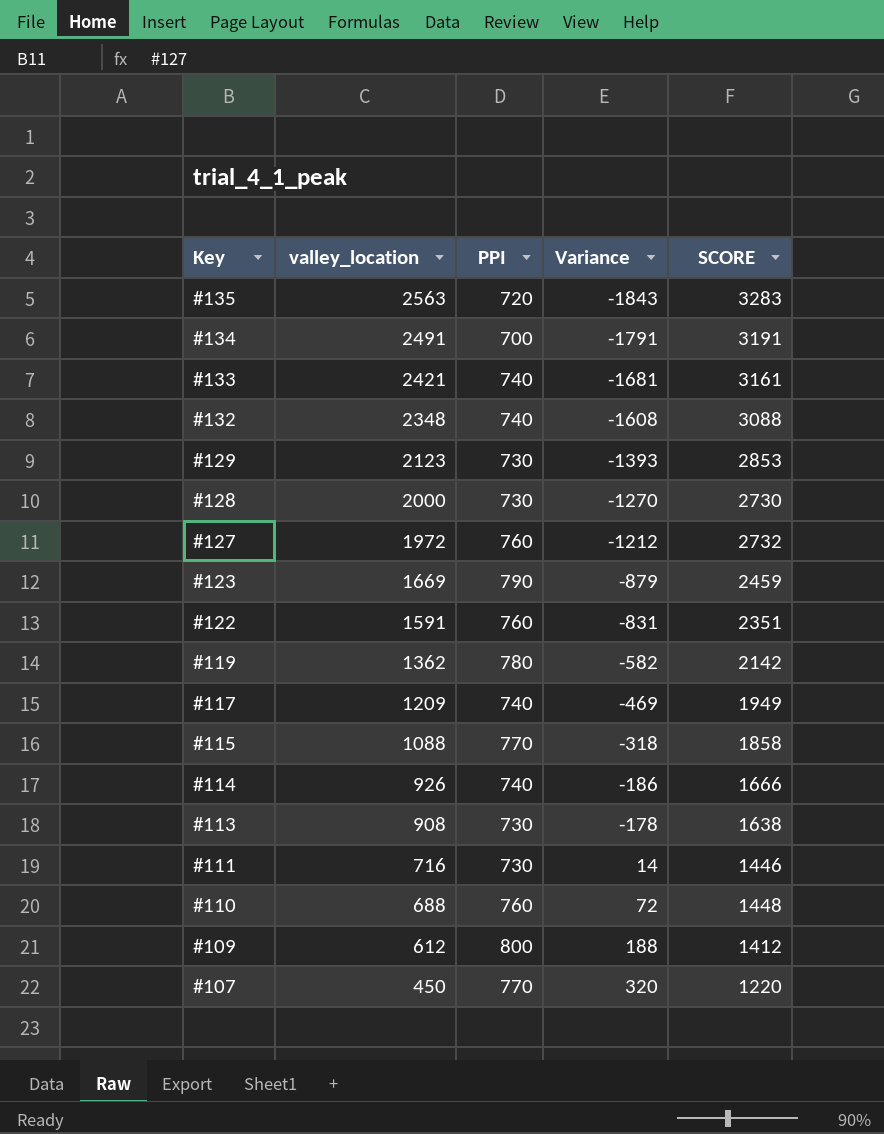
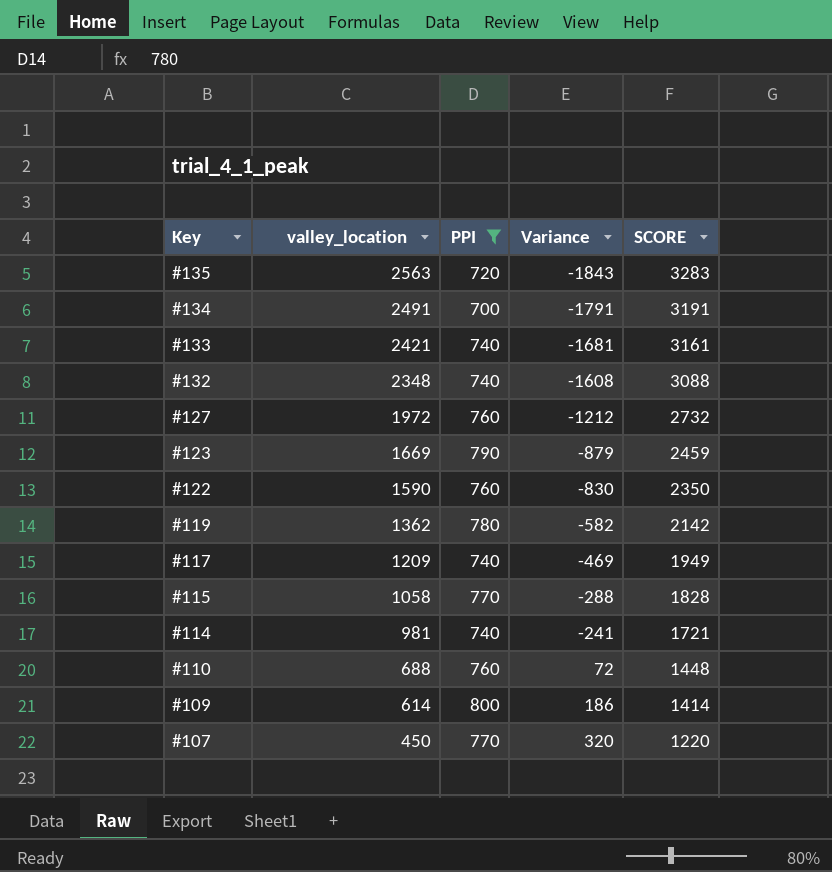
filter: none -> PPI != 730
#122 | valley_location: 1591 -> 1590
#122 | Variance: -831 -> -830
#122 | SCORE: 2351 -> 2350
#115 | valley_location: 1088 -> 1058
#115 | Variance: -318 -> -288
#115 | SCORE: 1858 -> 1828
#114 | valley_location: 926 -> 981
#114 | Variance: -186 -> -241
#114 | SCORE: 1666 -> 1721
#109 | valley_location: 612 -> 614
#109 | Variance: 188 -> 186
#109 | SCORE: 1412 -> 1414

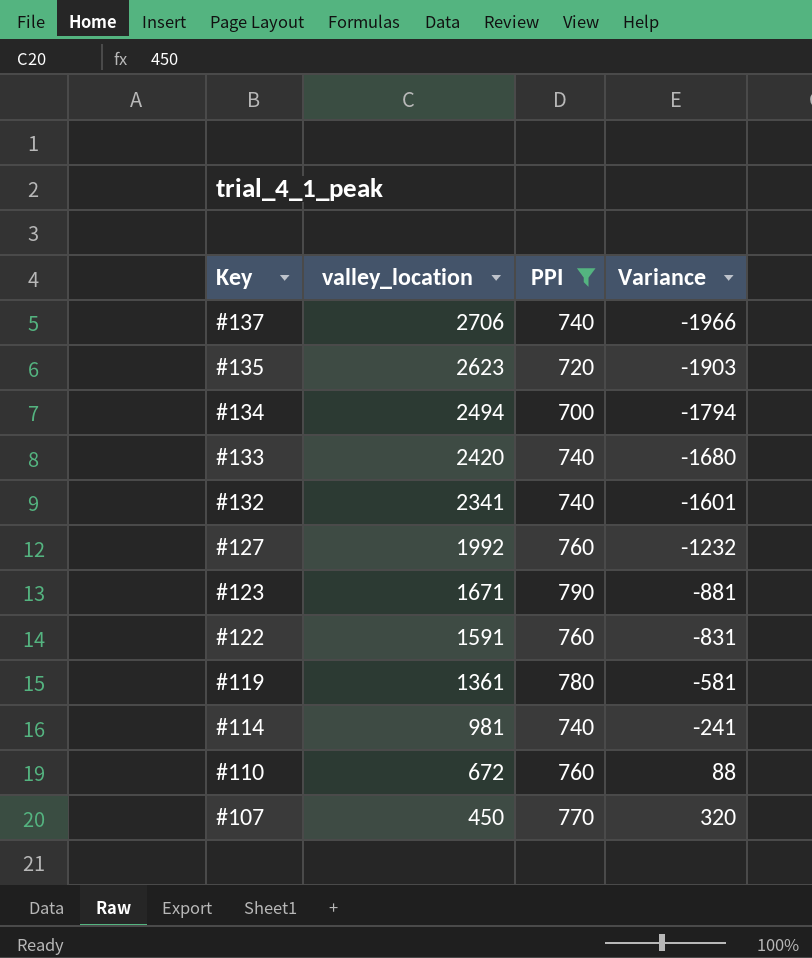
column SCORE | formula: [valley_location] + [PPI] -> none
row #117: 1209 | 740 | -469 | 1949 -> none
row #115: 1058 | 770 | -288 | 1828 -> none
row #109: 614 | 800 | 186 | 1414 -> none
row #137: none -> 2706 | 740 | -1966
#135 | valley_location: 2563 -> 2623
#135 | Variance: -1843 -> -1903
#134 | valley_location: 2491 -> 2494
#134 | Variance: -1791 -> -1794
#133 | valley_location: 2421 -> 2420
#133 | Variance: -1681 -> -1680
#132 | valley_location: 2348 -> 2341
#132 | Variance: -1608 -> -1601
#127 | valley_location: 1972 -> 1992
#127 | Variance: -1212 -> -1232
#123 | valley_location: 1669 -> 1671
#123 | Variance: -879 -> -881
#122 | valley_location: 1590 -> 1591
#122 | Variance: -830 -> -831
#119 | valley_location: 1362 -> 1361
#119 | Variance: -582 -> -581
#110 | valley_location: 688 -> 672
#110 | Variance: 72 -> 88

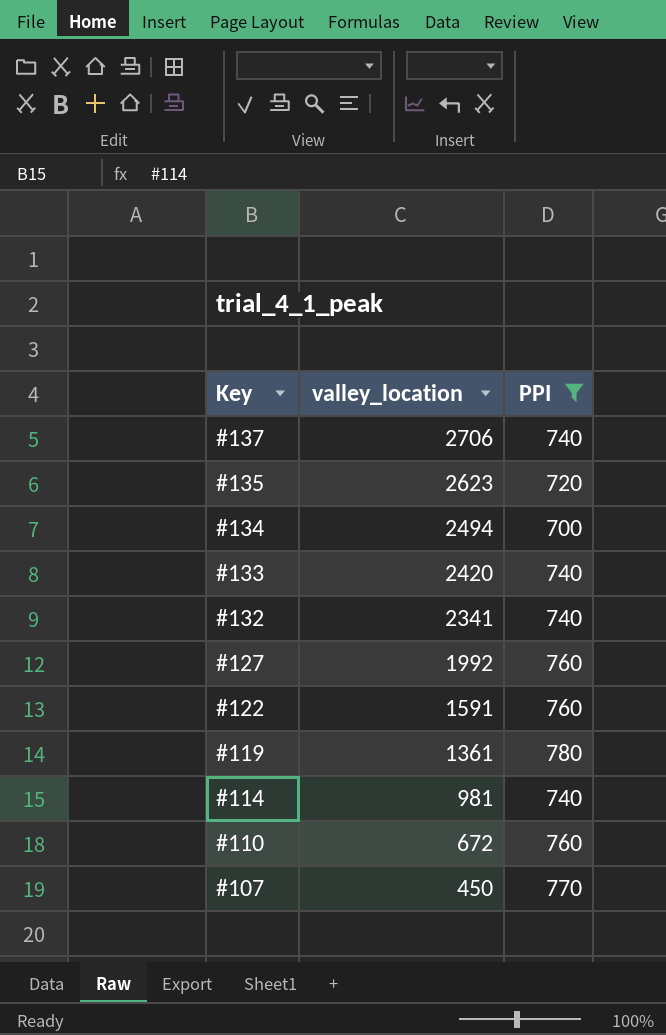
column Variance | formula: [PPI] - [valley_location] -> none
row #123: 1671 | 790 | -881 -> none

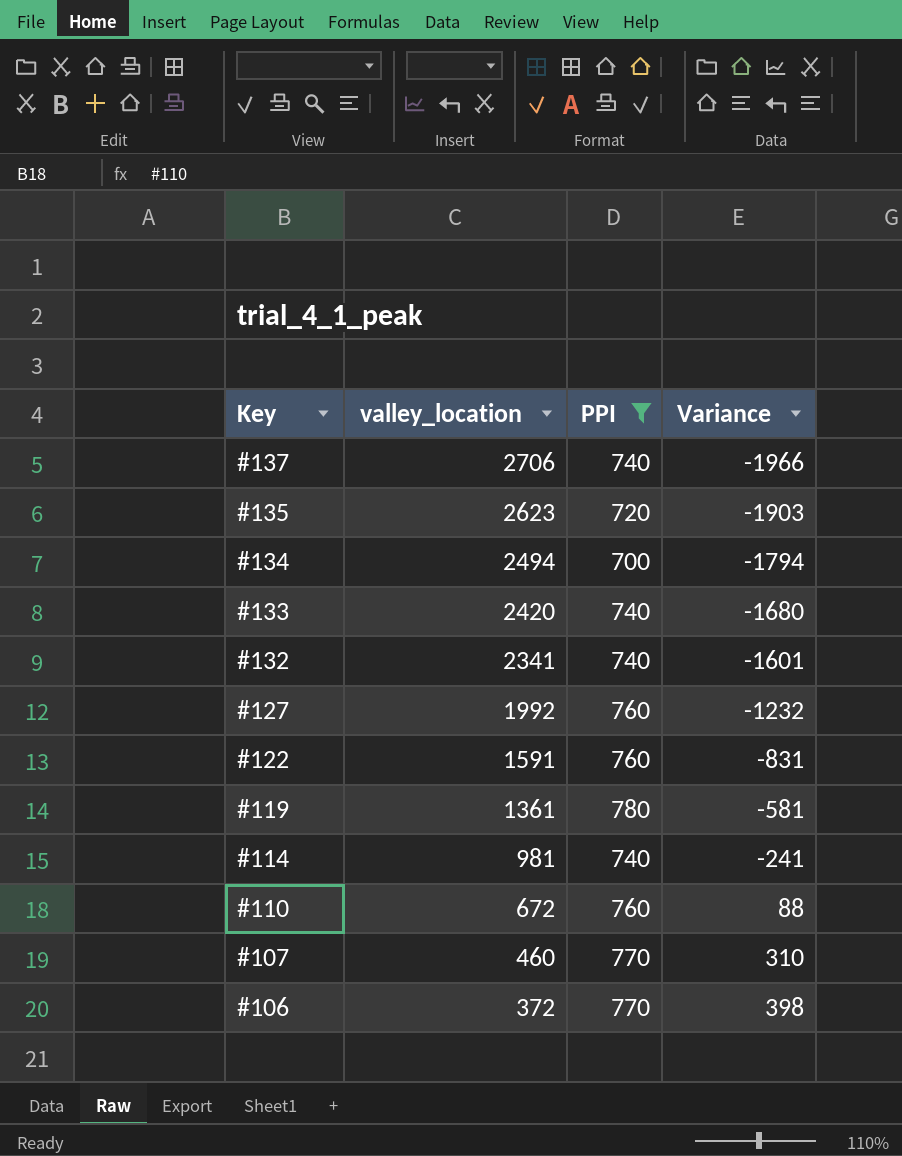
column Variance | formula: none -> [PPI] - [valley_location]
#107 | valley_location: 450 -> 460
row #106: none -> 372 | 770 | 398

